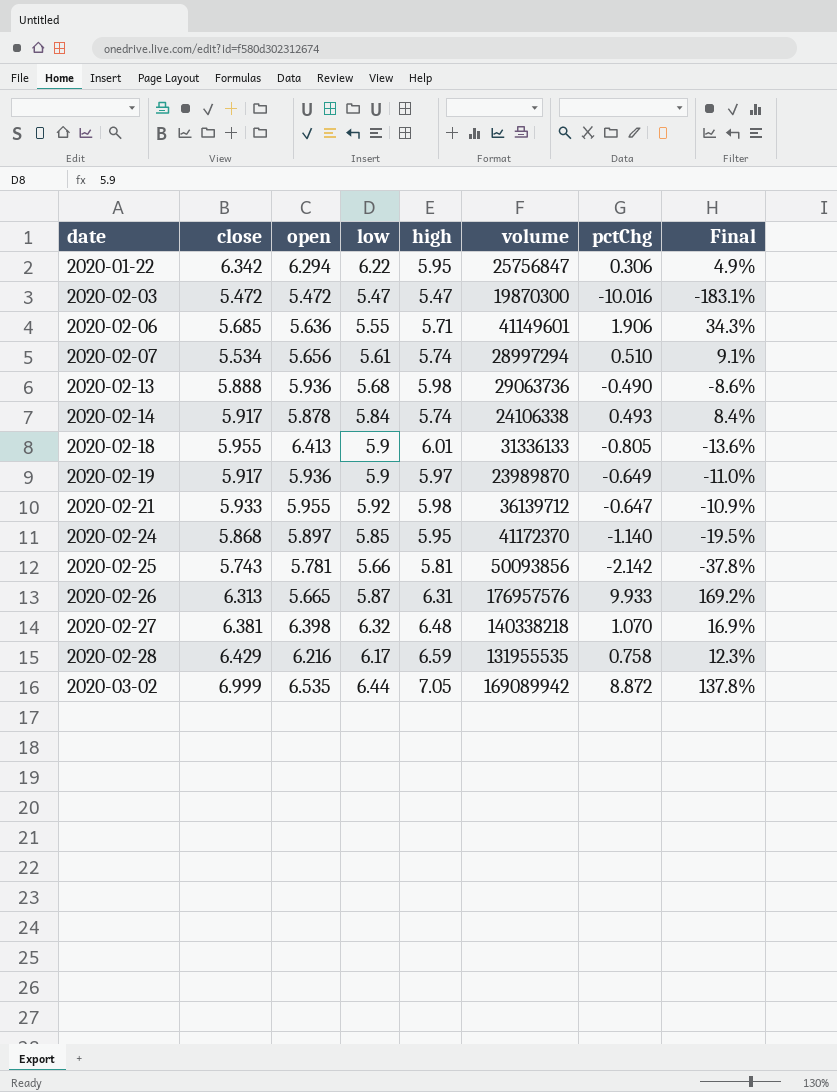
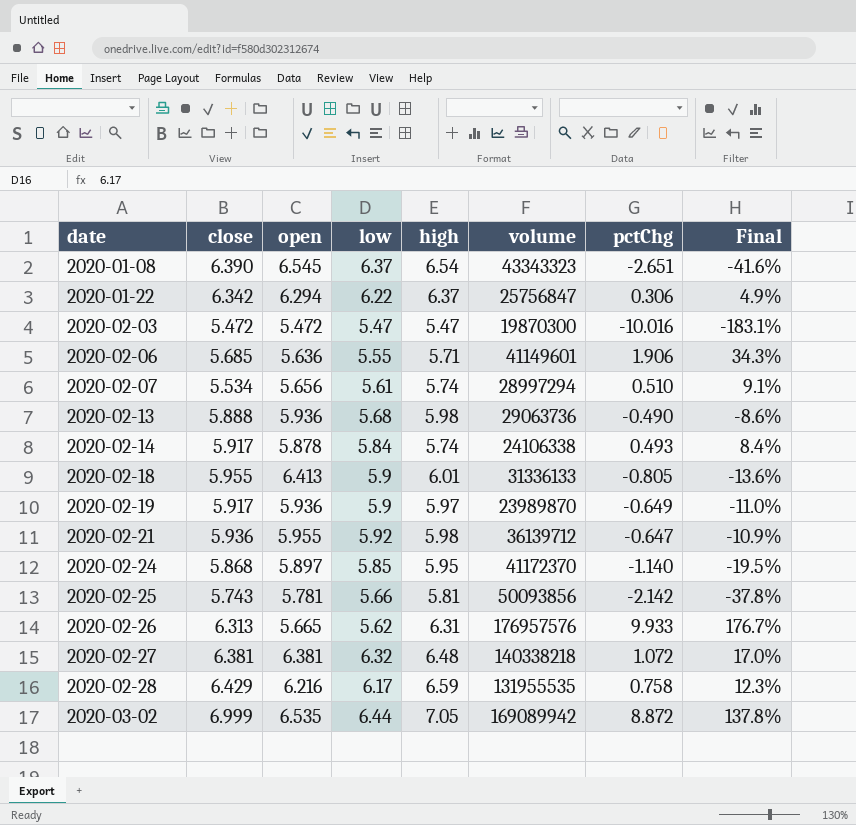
row 2020-01-08: none -> 6.390 | 6.545 | 6.37 | 6.54 | 43343323 | -2.651 | -41.6%
2020-01-22 | high: 5.95 -> 6.37
2020-02-21 | close: 5.933 -> 5.936
2020-02-26 | low: 5.87 -> 5.62
2020-02-26 | Final: 169.2% -> 176.7%
2020-02-27 | open: 6.398 -> 6.381
2020-02-27 | pctChg: 1.070 -> 1.072
2020-02-27 | Final: 16.9% -> 17.0%

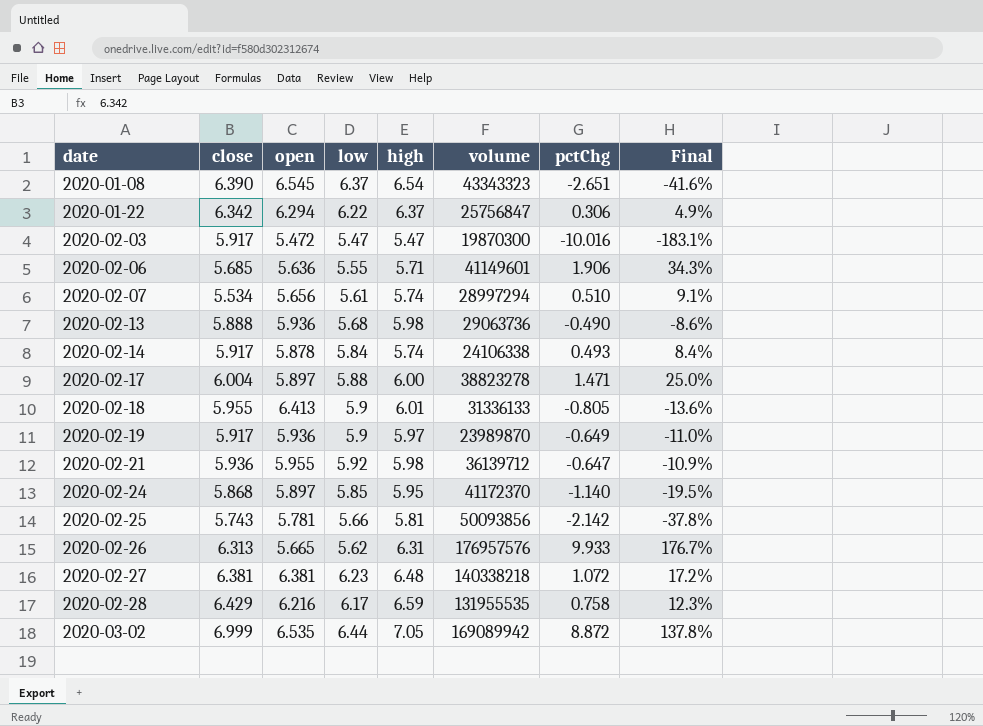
2020-02-03 | close: 5.472 -> 5.917
row 2020-02-17: none -> 6.004 | 5.897 | 5.88 | 6.00 | 38823278 | 1.471 | 25.0%
2020-02-27 | low: 6.32 -> 6.23
2020-02-27 | Final: 17.0% -> 17.2%

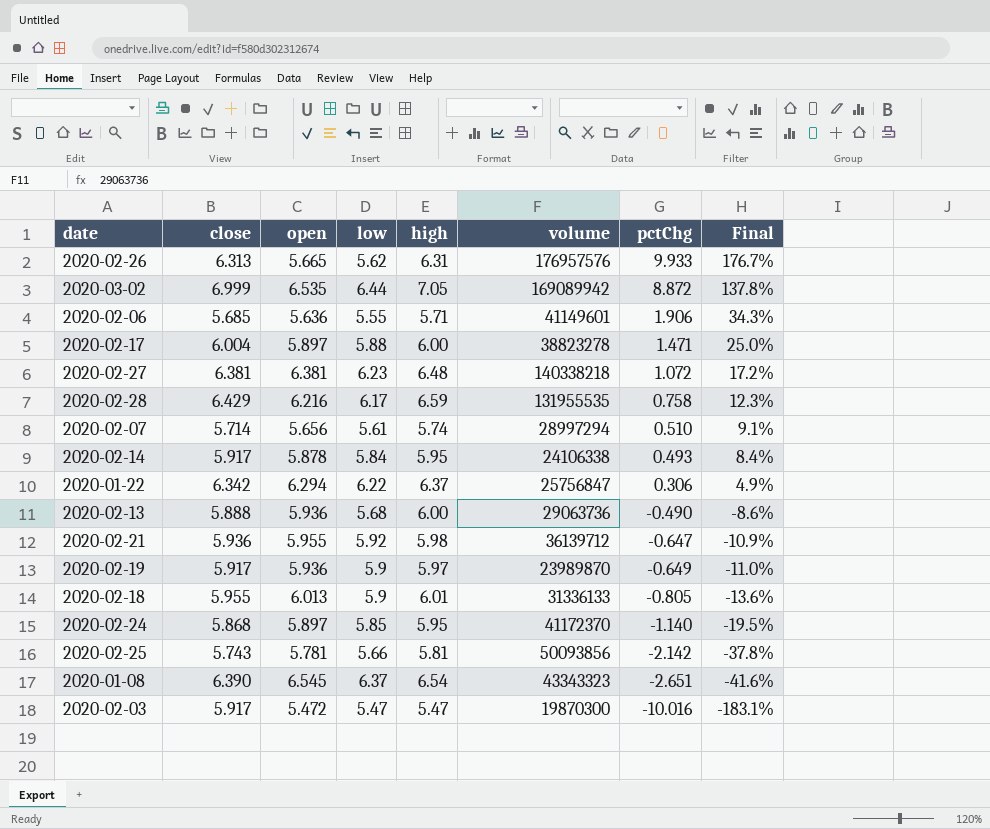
row order: date ascending -> pctChg descending
2020-02-07 | close: 5.534 -> 5.714
2020-02-14 | high: 5.74 -> 5.95
2020-02-13 | high: 5.98 -> 6.00
2020-02-18 | open: 6.413 -> 6.013

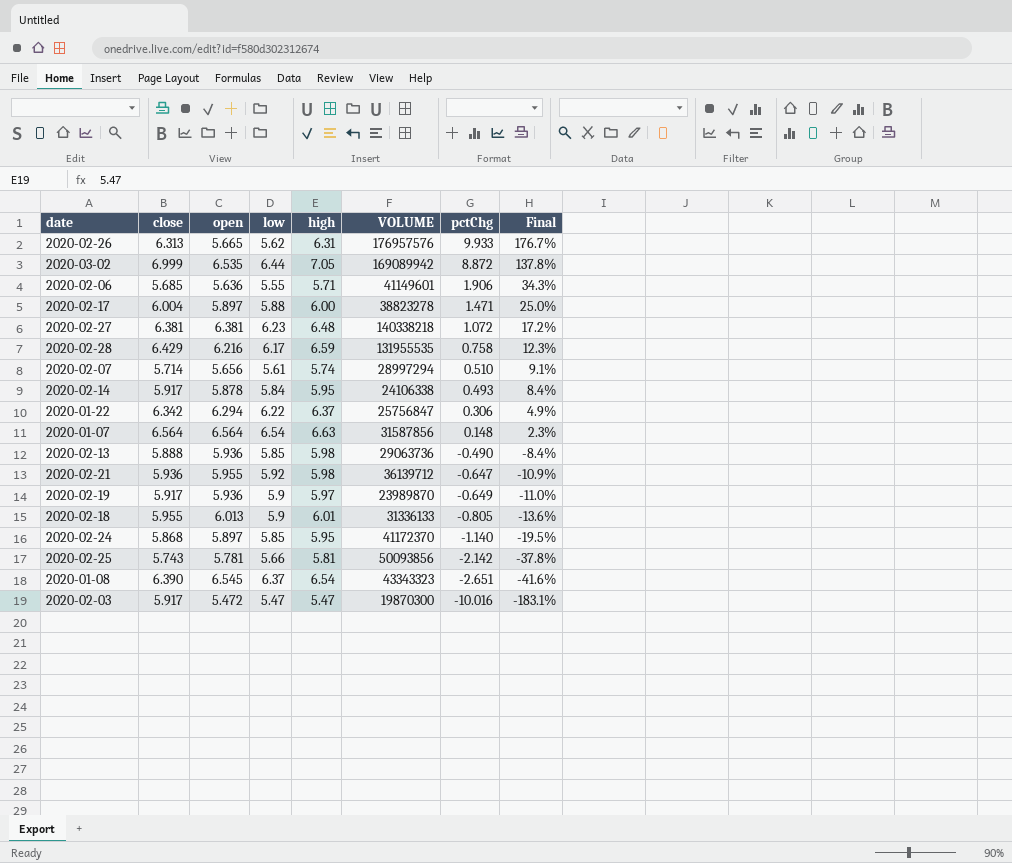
column name: volume -> VOLUME
row 2020-01-07: none -> 6.564 | 6.564 | 6.54 | 6.63 | 31587856 | 0.148 | 2.3%
2020-02-13 | low: 5.68 -> 5.85
2020-02-13 | high: 6.00 -> 5.98
2020-02-13 | Final: -8.6% -> -8.4%

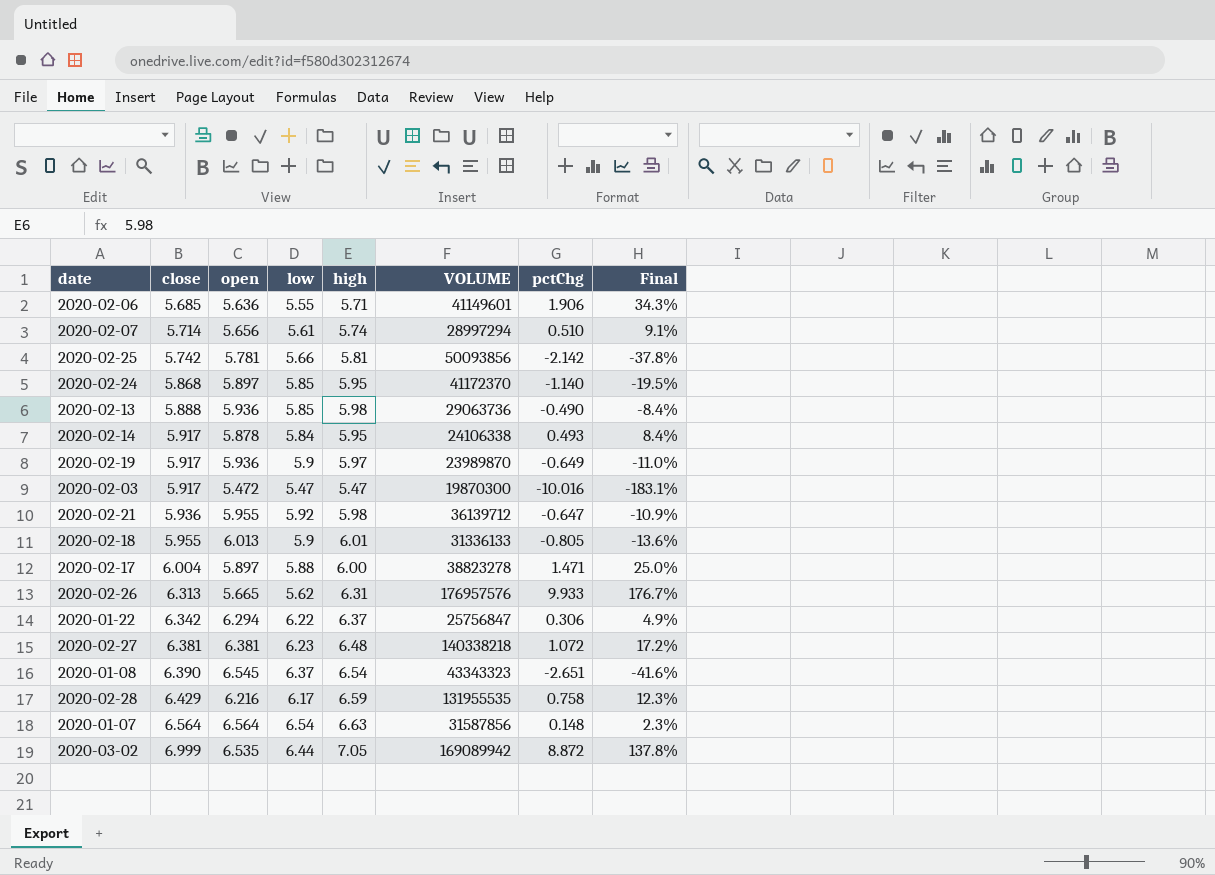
row order: pctChg descending -> close ascending
2020-02-25 | close: 5.743 -> 5.742

